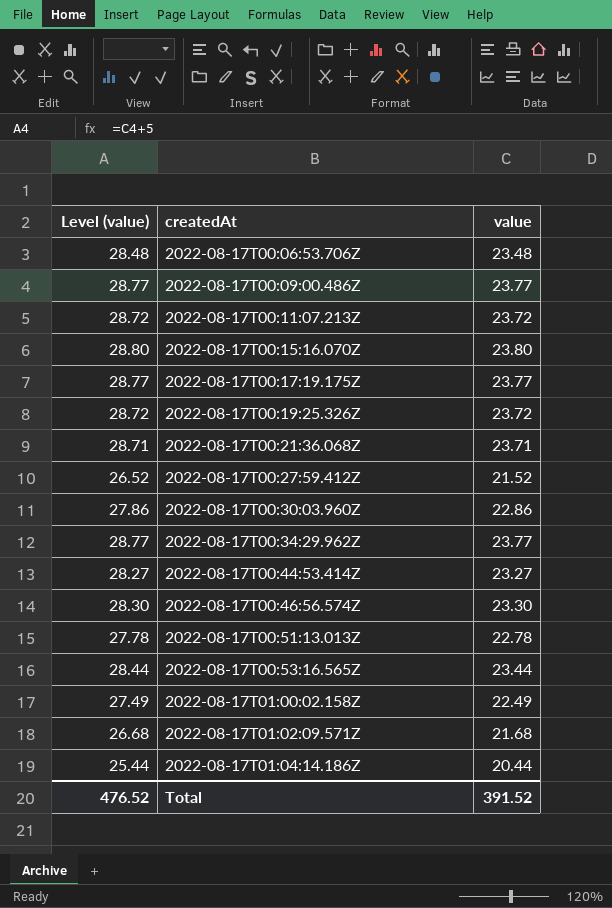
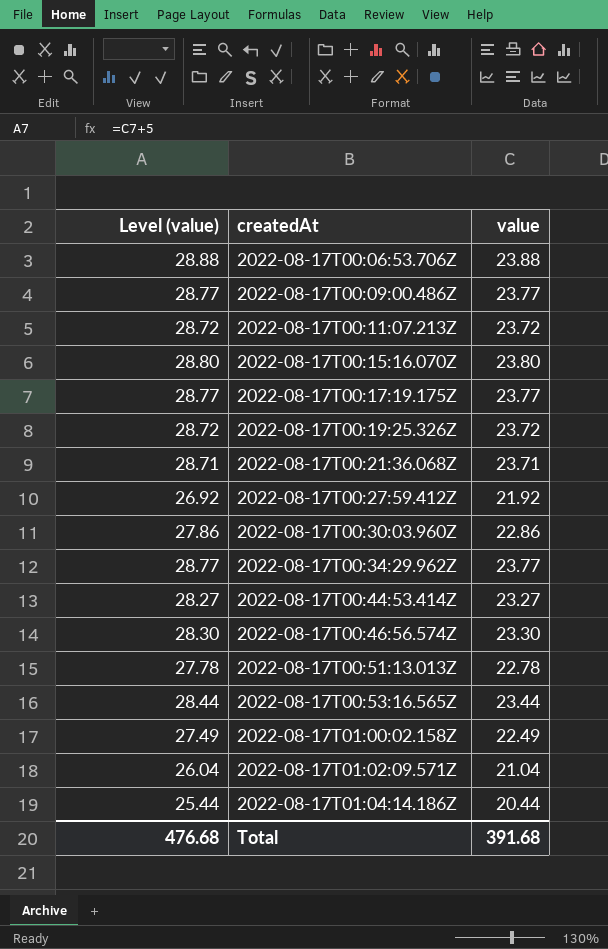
2022-08-17T00:06:53.706Z | Level (value): 28.48 -> 28.88
2022-08-17T00:06:53.706Z | value: 23.48 -> 23.88
2022-08-17T00:27:59.412Z | Level (value): 26.52 -> 26.92
2022-08-17T00:27:59.412Z | value: 21.52 -> 21.92
2022-08-17T01:02:09.571Z | Level (value): 26.68 -> 26.04
2022-08-17T01:02:09.571Z | value: 21.68 -> 21.04
Total | Level (value): 476.52 -> 476.68
Total | value: 391.52 -> 391.68

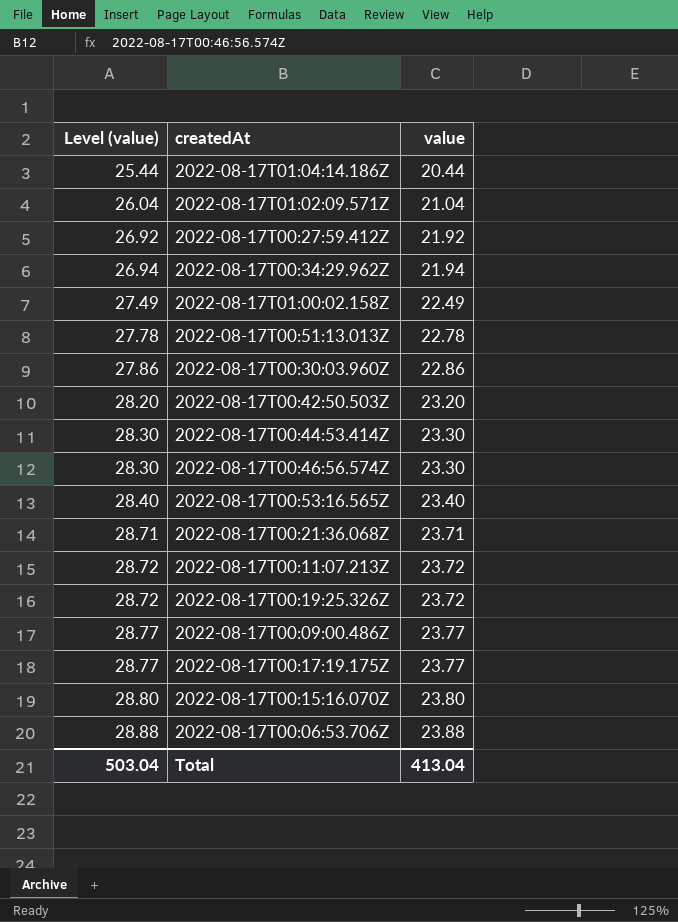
row order: createdAt ascending -> Level (value) ascending
2022-08-17T00:34:29.962Z | Level (value): 28.77 -> 26.94
2022-08-17T00:34:29.962Z | value: 23.77 -> 21.94
row 2022-08-17T00:42:50.503Z: none -> 28.20 | 23.20
2022-08-17T00:44:53.414Z | Level (value): 28.27 -> 28.30
2022-08-17T00:44:53.414Z | value: 23.27 -> 23.30
2022-08-17T00:53:16.565Z | Level (value): 28.44 -> 28.40
2022-08-17T00:53:16.565Z | value: 23.44 -> 23.40
Total | Level (value): 476.68 -> 503.04
Total | value: 391.68 -> 413.04

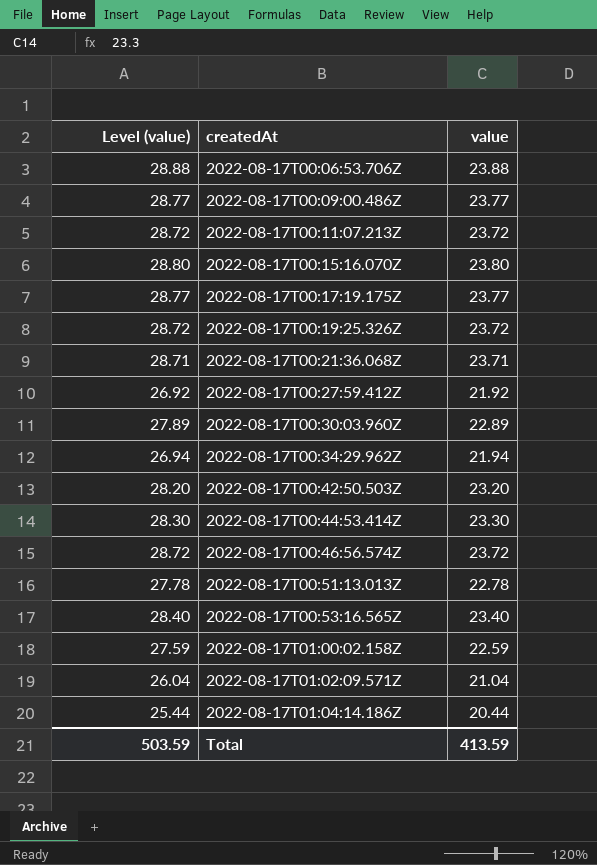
row order: Level (value) ascending -> createdAt ascending
2022-08-17T00:30:03.960Z | Level (value): 27.86 -> 27.89
2022-08-17T00:30:03.960Z | value: 22.86 -> 22.89
2022-08-17T00:46:56.574Z | Level (value): 28.30 -> 28.72
2022-08-17T00:46:56.574Z | value: 23.30 -> 23.72
2022-08-17T01:00:02.158Z | Level (value): 27.49 -> 27.59
2022-08-17T01:00:02.158Z | value: 22.49 -> 22.59
Total | Level (value): 503.04 -> 503.59
Total | value: 413.04 -> 413.59

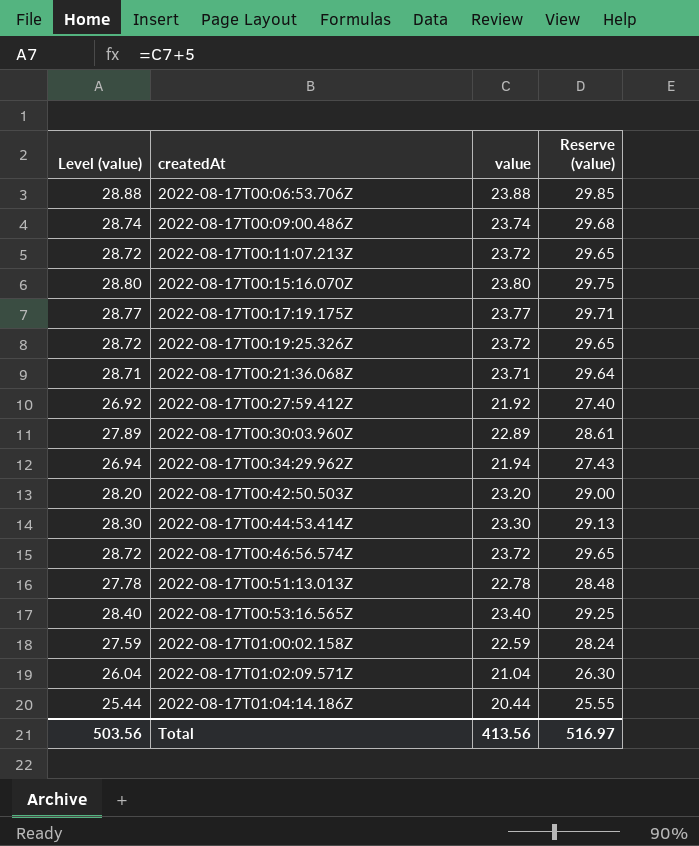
column Reserve (value) | formula: none -> [value] * 1.25
2022-08-17T00:09:00.486Z | Level (value): 28.77 -> 28.74
2022-08-17T00:09:00.486Z | value: 23.77 -> 23.74
Total | Level (value): 503.59 -> 503.56
Total | value: 413.59 -> 413.56

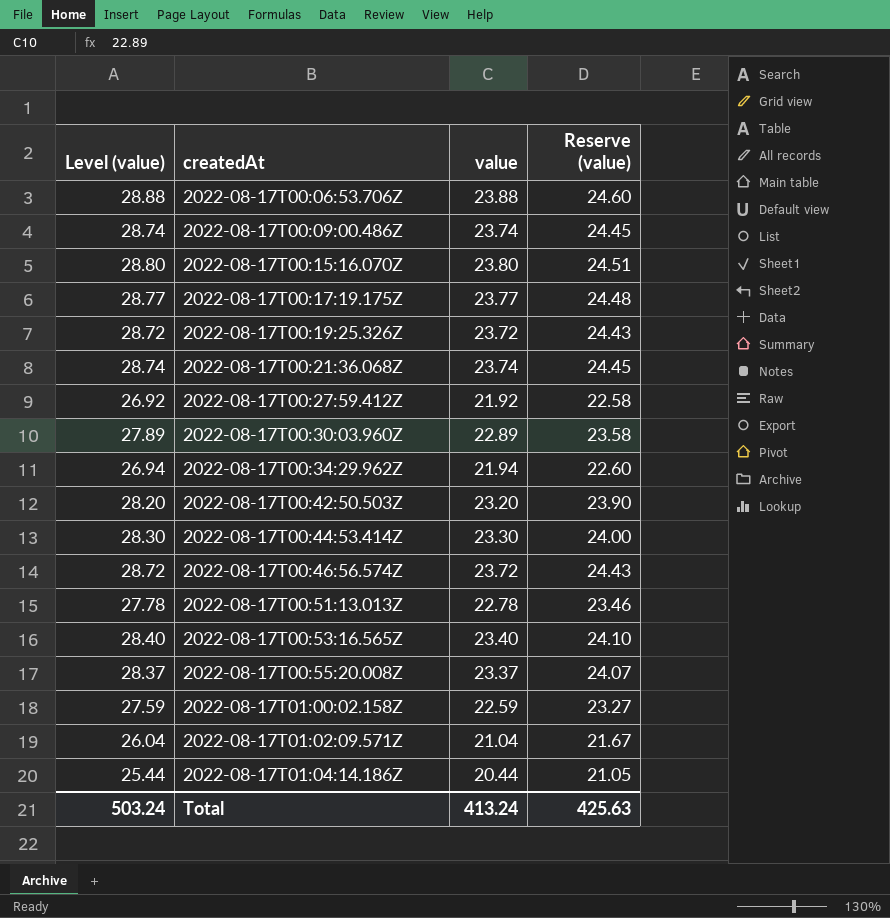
column Reserve (value) | formula: [value] * 1.25 -> [value] * 1.03
row 2022-08-17T00:11:07.213Z: 28.72 | 23.72 | 29.65 -> none
2022-08-17T00:21:36.068Z | Level (value): 28.71 -> 28.74
2022-08-17T00:21:36.068Z | value: 23.71 -> 23.74
row 2022-08-17T00:55:20.008Z: none -> 28.37 | 23.37 | 24.07
Total | Level (value): 503.56 -> 503.24
Total | value: 413.56 -> 413.24
Total | Reserve (value): 516.97 -> 425.63

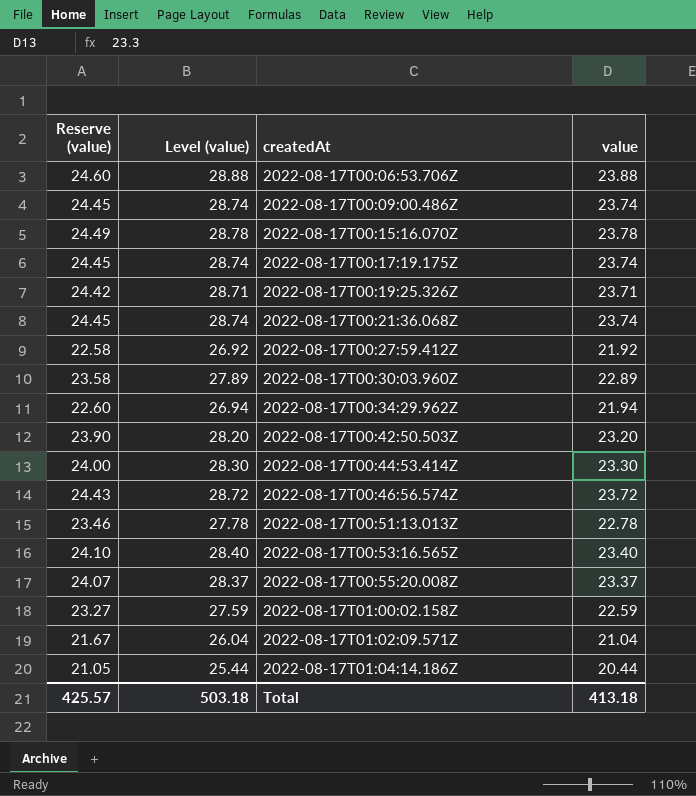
column Reserve (value) | position: 4 -> 1
2022-08-17T00:15:16.070Z | Reserve (value): 24.51 -> 24.49
2022-08-17T00:15:16.070Z | Level (value): 28.80 -> 28.78
2022-08-17T00:15:16.070Z | value: 23.80 -> 23.78
2022-08-17T00:17:19.175Z | Reserve (value): 24.48 -> 24.45
2022-08-17T00:17:19.175Z | Level (value): 28.77 -> 28.74
2022-08-17T00:17:19.175Z | value: 23.77 -> 23.74
2022-08-17T00:19:25.326Z | Reserve (value): 24.43 -> 24.42
2022-08-17T00:19:25.326Z | Level (value): 28.72 -> 28.71
2022-08-17T00:19:25.326Z | value: 23.72 -> 23.71
Total | Reserve (value): 425.63 -> 425.57
Total | Level (value): 503.24 -> 503.18
Total | value: 413.24 -> 413.18

